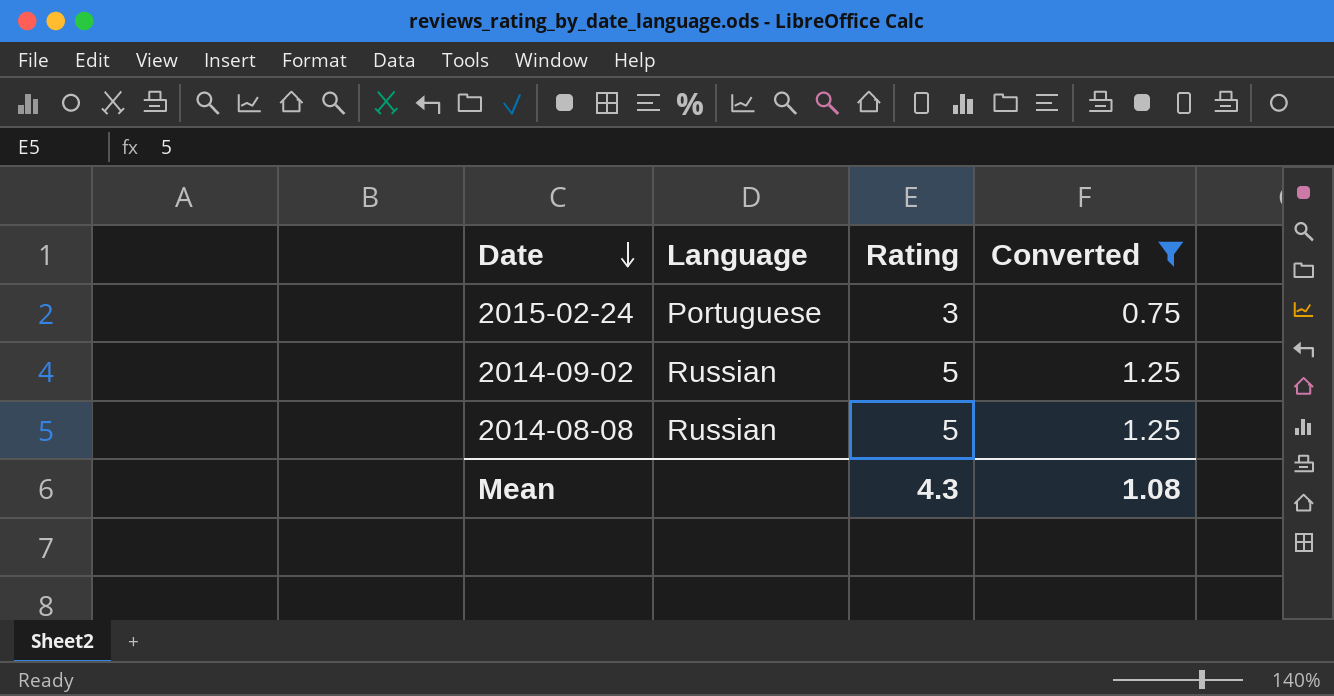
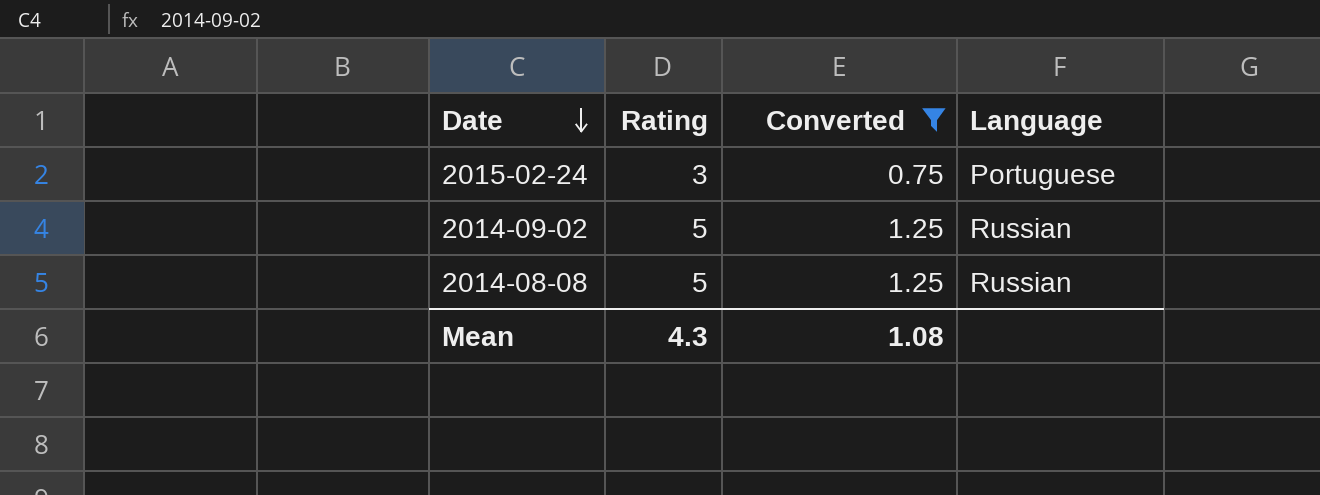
column Language | position: 2 -> 4

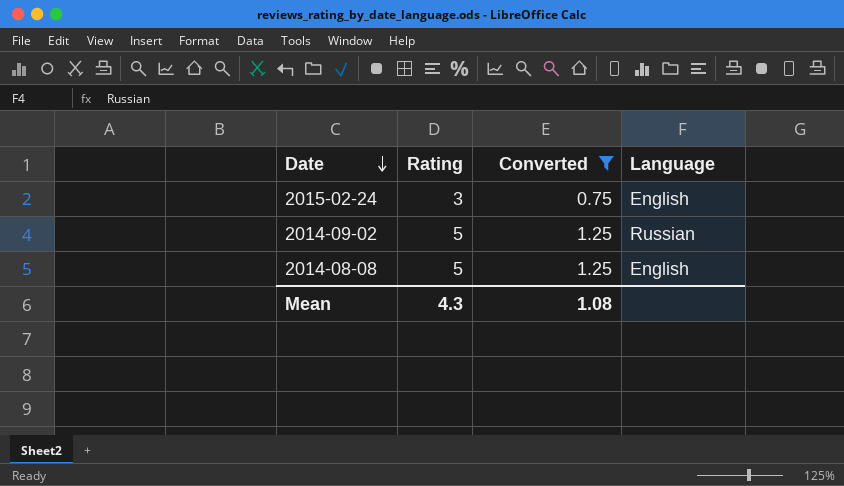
2015-02-24 | Language: Portuguese -> English
2014-08-08 | Language: Russian -> English

